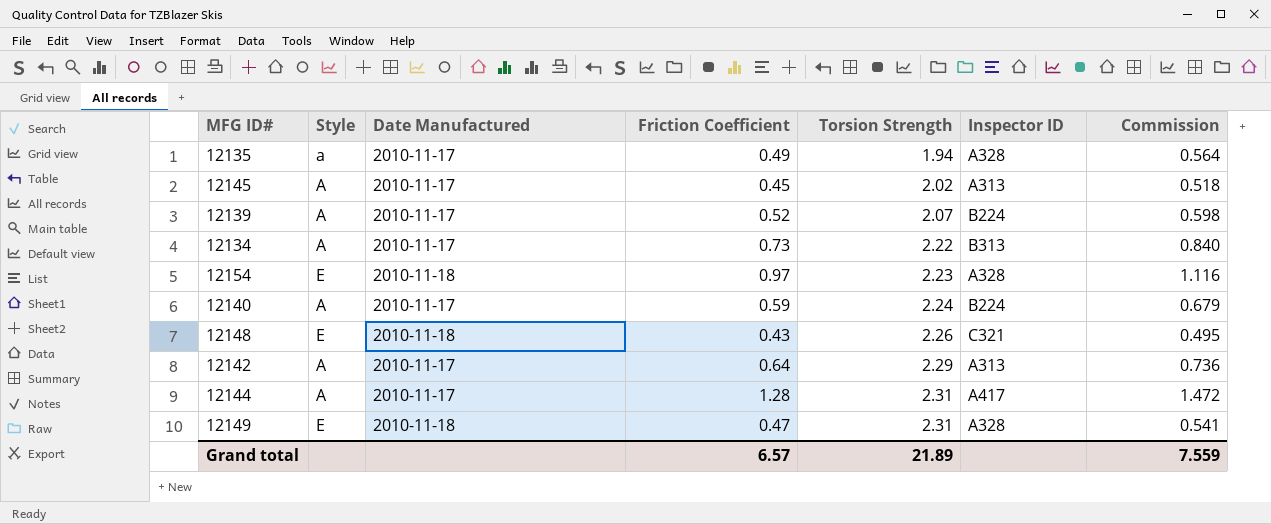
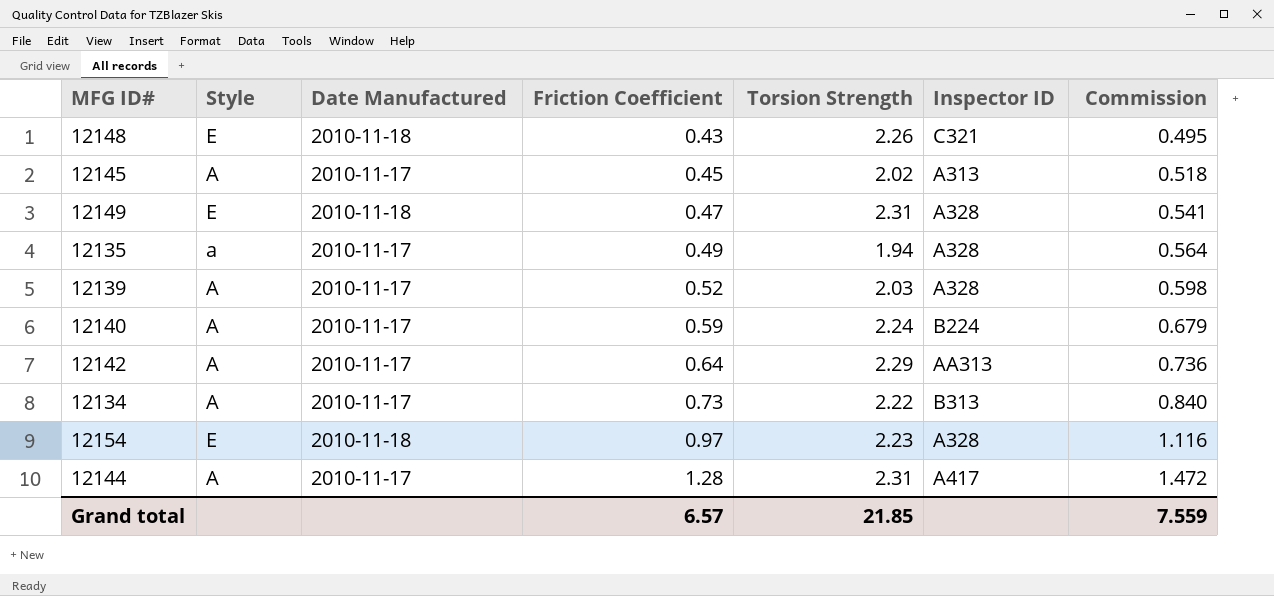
row order: Torsion Strength ascending -> Friction Coefficient ascending
12139 | Torsion Strength: 2.07 -> 2.03
12139 | Inspector ID: B224 -> A328
12142 | Inspector ID: A313 -> AA313
Grand total | Torsion Strength: 21.89 -> 21.85

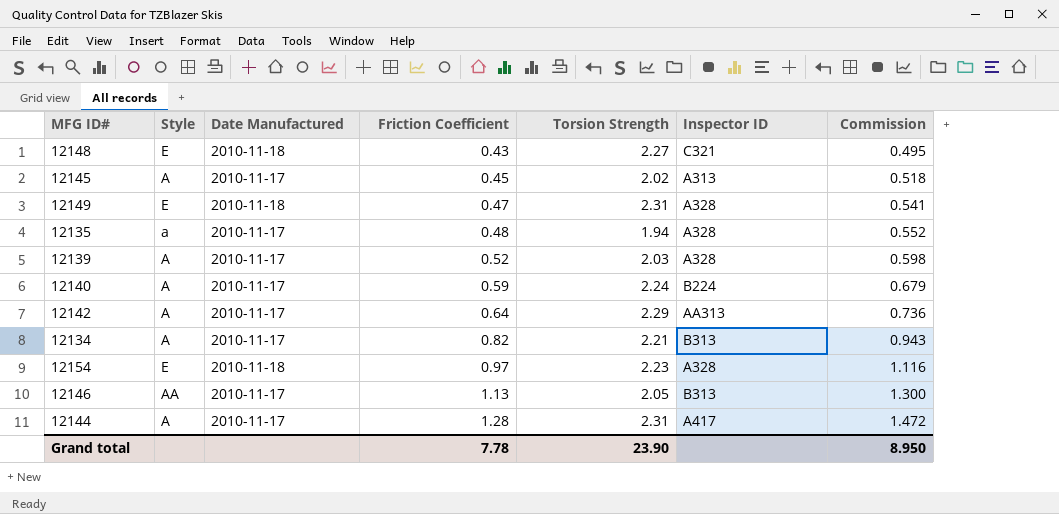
12148 | Torsion Strength: 2.26 -> 2.27
12135 | Friction Coefficient: 0.49 -> 0.48
12135 | Commission: 0.564 -> 0.552
12134 | Friction Coefficient: 0.73 -> 0.82
12134 | Torsion Strength: 2.22 -> 2.21
12134 | Commission: 0.840 -> 0.943
row 12146: none -> AA | 2010-11-17 | 1.13 | 2.05 | B313 | 1.300
Grand total | Friction Coefficient: 6.57 -> 7.78
Grand total | Torsion Strength: 21.85 -> 23.90
Grand total | Commission: 7.559 -> 8.950

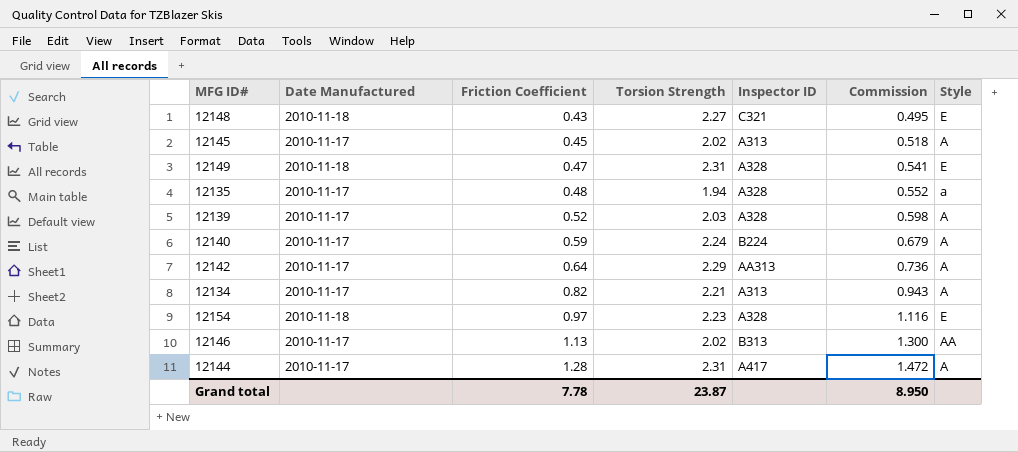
column Style | position: 2 -> 7
12134 | Inspector ID: B313 -> A313
12146 | Torsion Strength: 2.05 -> 2.02
Grand total | Torsion Strength: 23.90 -> 23.87

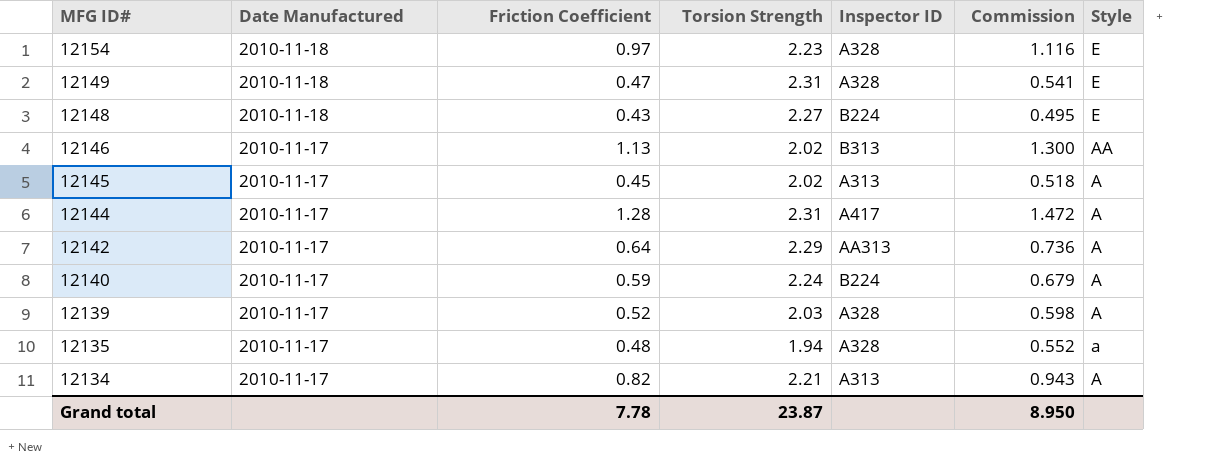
row order: Friction Coefficient ascending -> MFG ID# descending
12148 | Inspector ID: C321 -> B224

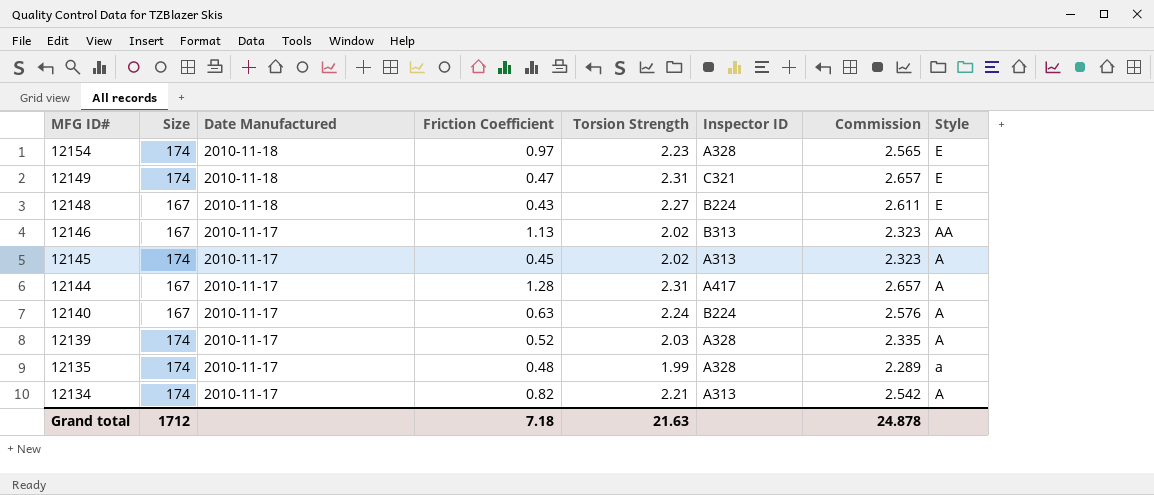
column Size | position: none -> 2
column Commission | formula: [Friction Coefficient] * 1.15 -> [Torsion Strength] * 1.15
row 12142: 2010-11-17 | 0.64 | 2.29 | AA313 | 0.736 | A -> none
12149 | Inspector ID: A328 -> C321
12140 | Friction Coefficient: 0.59 -> 0.63
12135 | Torsion Strength: 1.94 -> 1.99
Grand total | Friction Coefficient: 7.78 -> 7.18
Grand total | Torsion Strength: 23.87 -> 21.63
Grand total | Commission: 8.950 -> 24.878

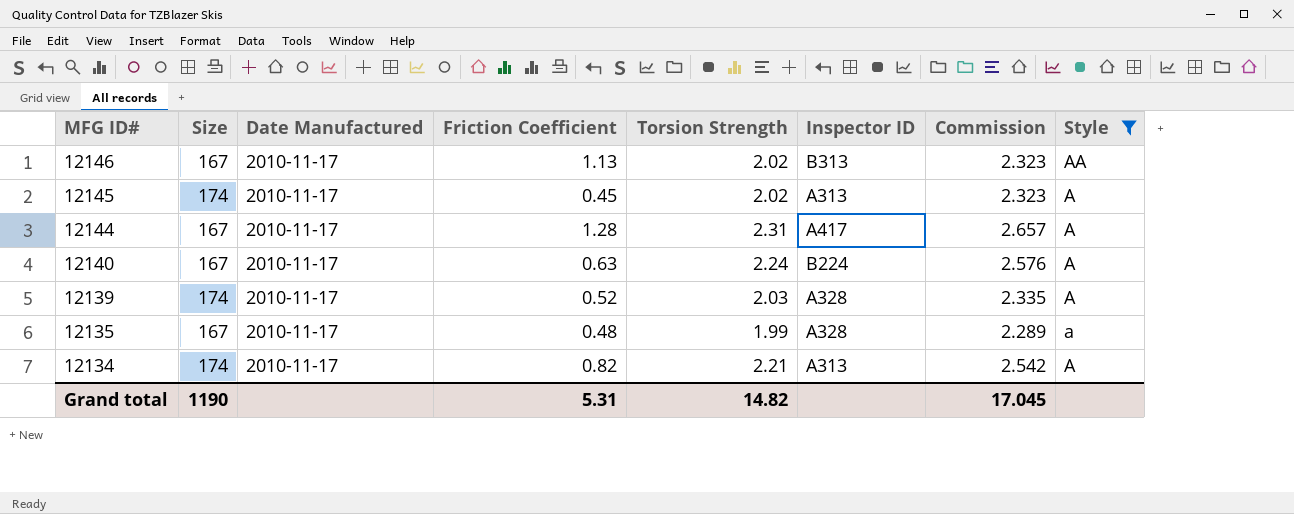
filter: none -> Style != E
12135 | Size: 174 -> 167
Grand total | Size: 1712 -> 1190
Grand total | Friction Coefficient: 7.18 -> 5.31
Grand total | Torsion Strength: 21.63 -> 14.82
Grand total | Commission: 24.878 -> 17.045

